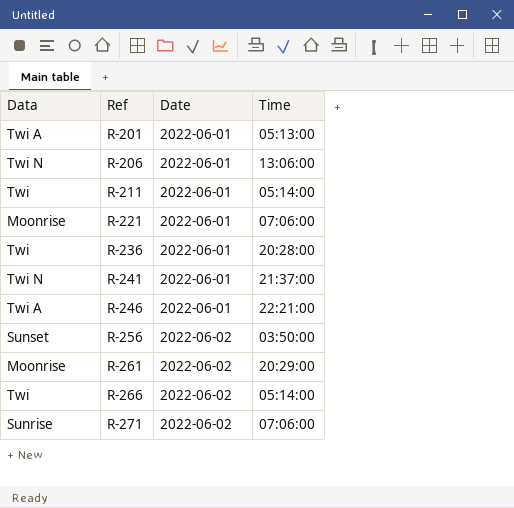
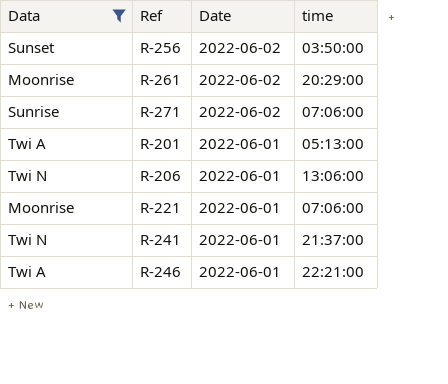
filter: none -> Data != Twi
row order: Ref ascending -> Date descending
column name: Time -> time

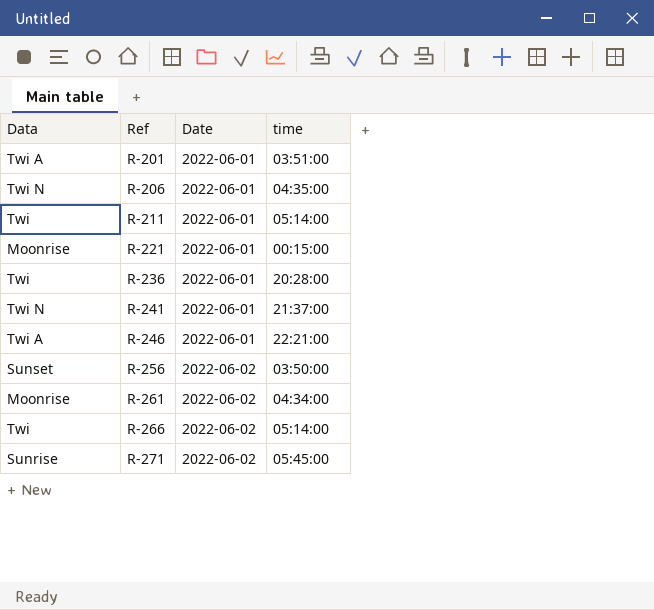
filter: Data != Twi -> none
row order: Date descending -> Ref ascending
R-201 | time: 05:13:00 -> 03:51:00
R-206 | time: 13:06:00 -> 04:35:00
R-221 | time: 07:06:00 -> 00:15:00
R-261 | time: 20:29:00 -> 04:34:00
R-271 | time: 07:06:00 -> 05:45:00

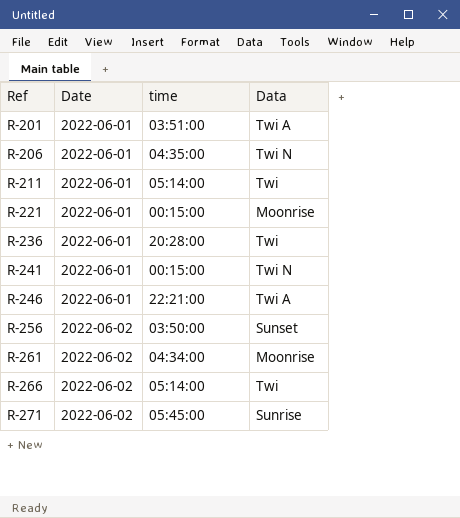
column Data | position: 1 -> 4
R-241 | time: 21:37:00 -> 00:15:00

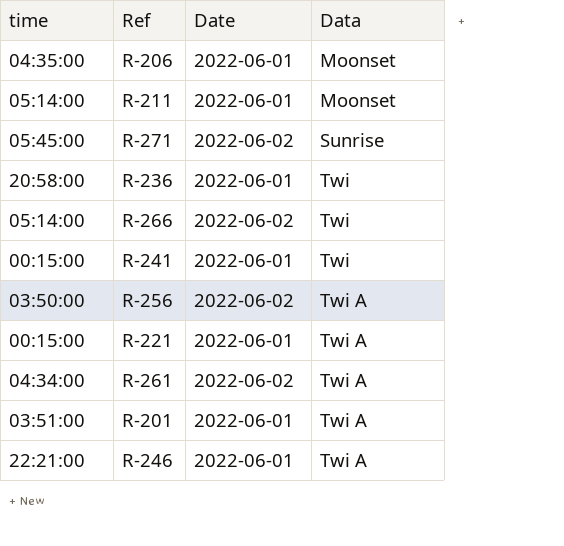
row order: Ref ascending -> Data ascending
column time | position: 3 -> 1
R-206 | Data: Twi N -> Moonset
R-211 | Data: Twi -> Moonset
R-236 | time: 20:28:00 -> 20:58:00
R-241 | Data: Twi N -> Twi
R-256 | Data: Sunset -> Twi A
R-221 | Data: Moonrise -> Twi A
R-261 | Data: Moonrise -> Twi A

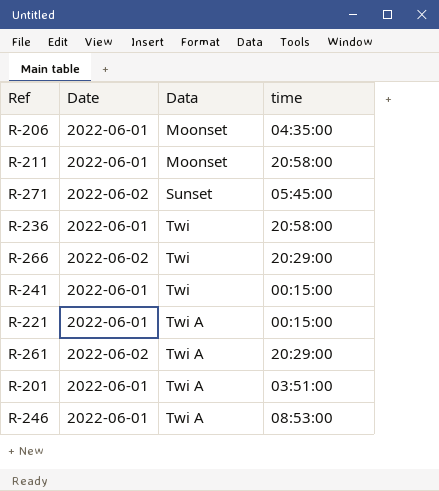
column time | position: 1 -> 4
row R-256: 03:50:00 | 2022-06-02 | Twi A -> none
R-211 | time: 05:14:00 -> 20:58:00
R-271 | Data: Sunrise -> Sunset
R-266 | time: 05:14:00 -> 20:29:00
R-261 | time: 04:34:00 -> 20:29:00
R-246 | time: 22:21:00 -> 08:53:00

